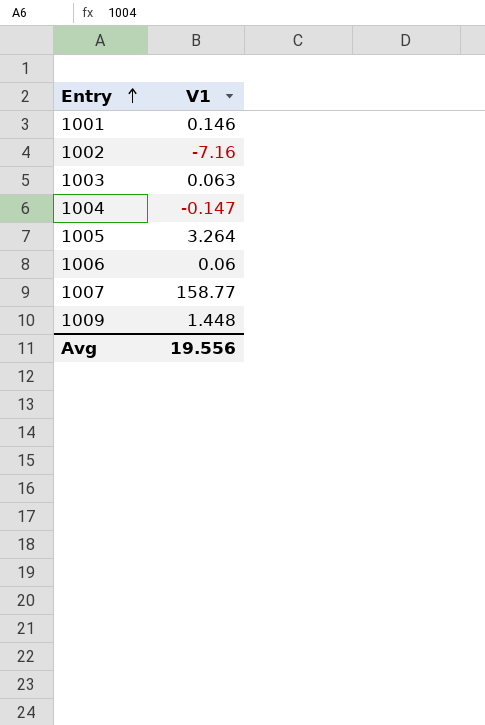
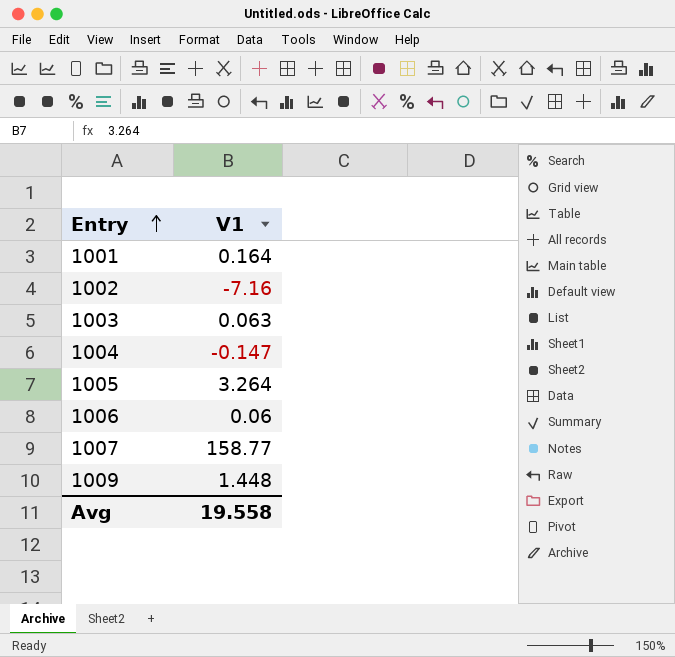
1001 | V1: 0.146 -> 0.164
Avg | V1: 19.556 -> 19.558

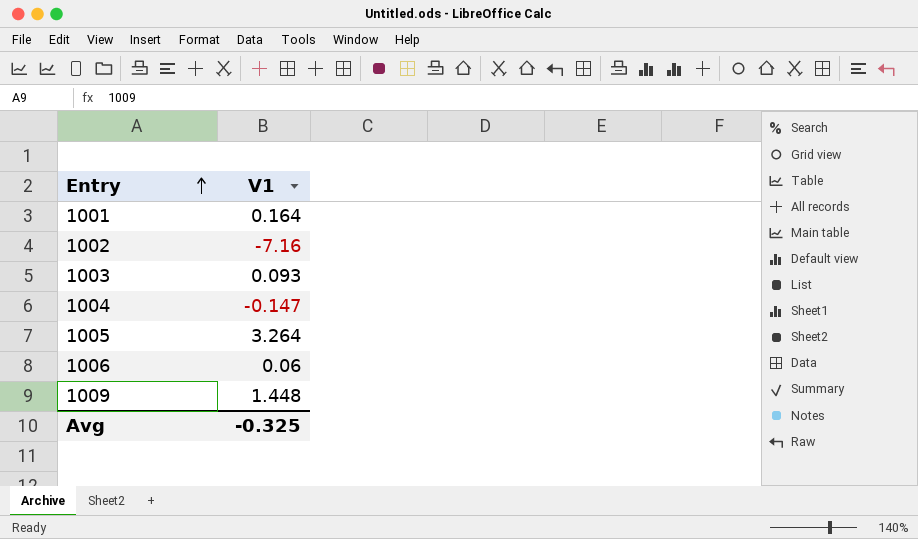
row 1007: 158.77 -> none
1003 | V1: 0.063 -> 0.093
Avg | V1: 19.558 -> -0.325

